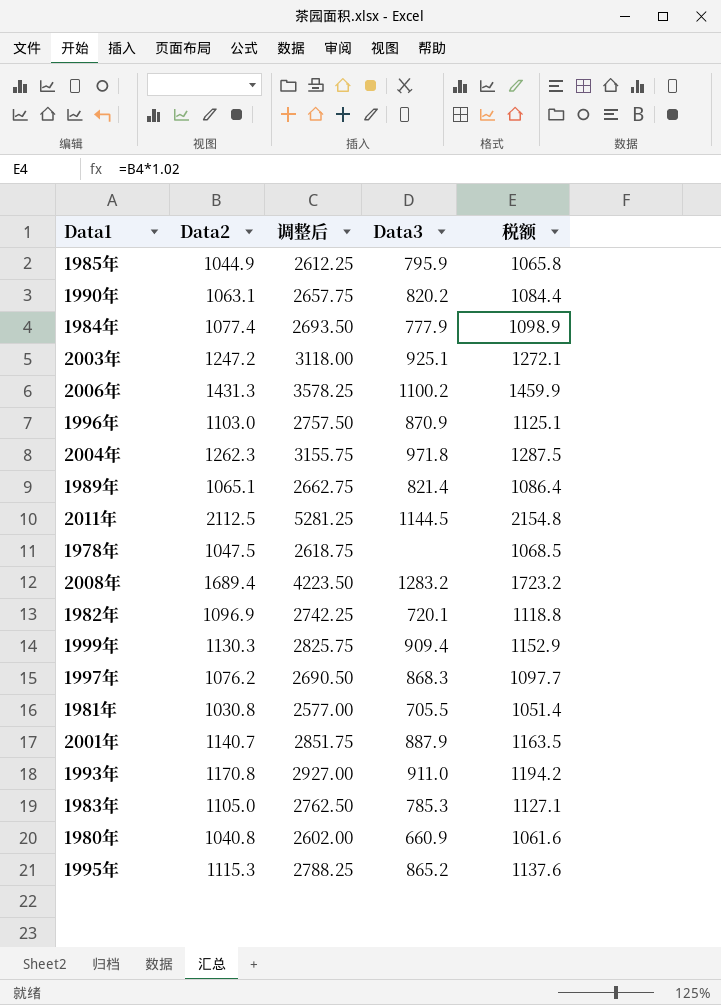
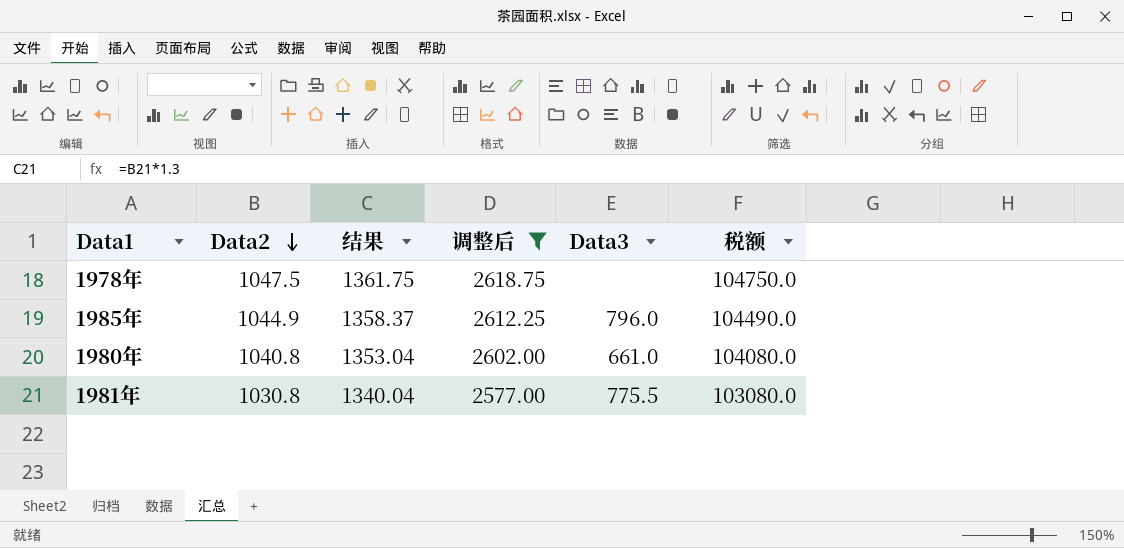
filter: none -> 调整后 <= 2618.75
row order: none -> Data2 descending
column 结果 | formula: none -> [Data2] * 1.3
column 税额 | formula: [Data2] * 1.02 -> [Data2] * 100
1985年 | Data3: 795.9 -> 796.0
1980年 | Data3: 660.9 -> 661.0
1981年 | Data3: 705.5 -> 775.5

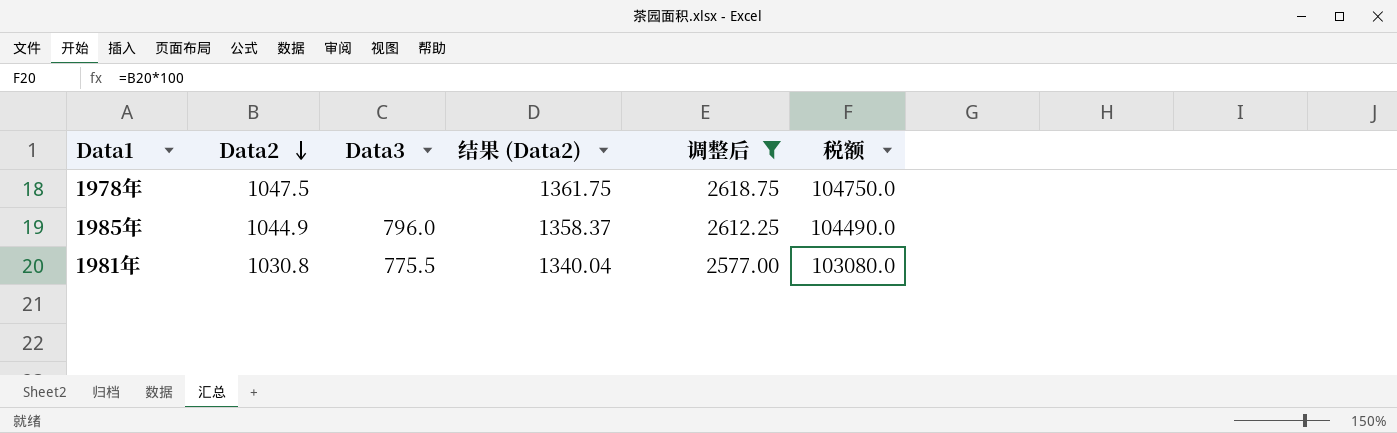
column Data3 | position: 5 -> 3
column name: 结果 -> 结果 (Data2)
row 1980年: 1040.8 | 1353.04 | 2602.00 | 661.0 | 104080.0 -> none

